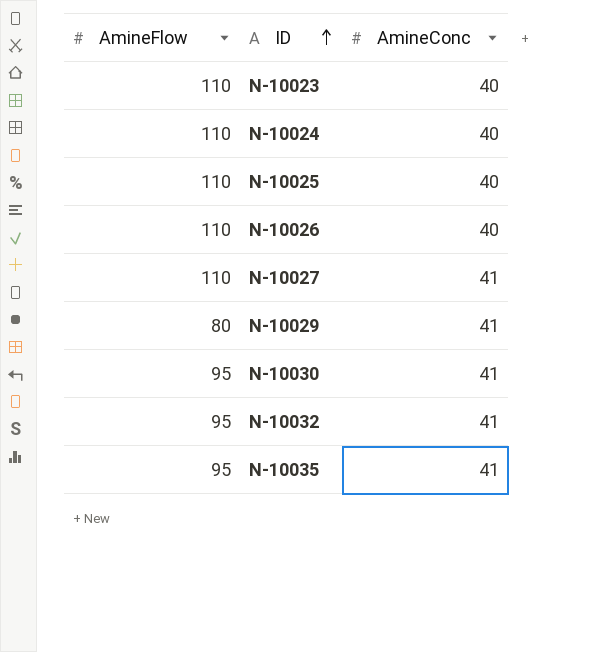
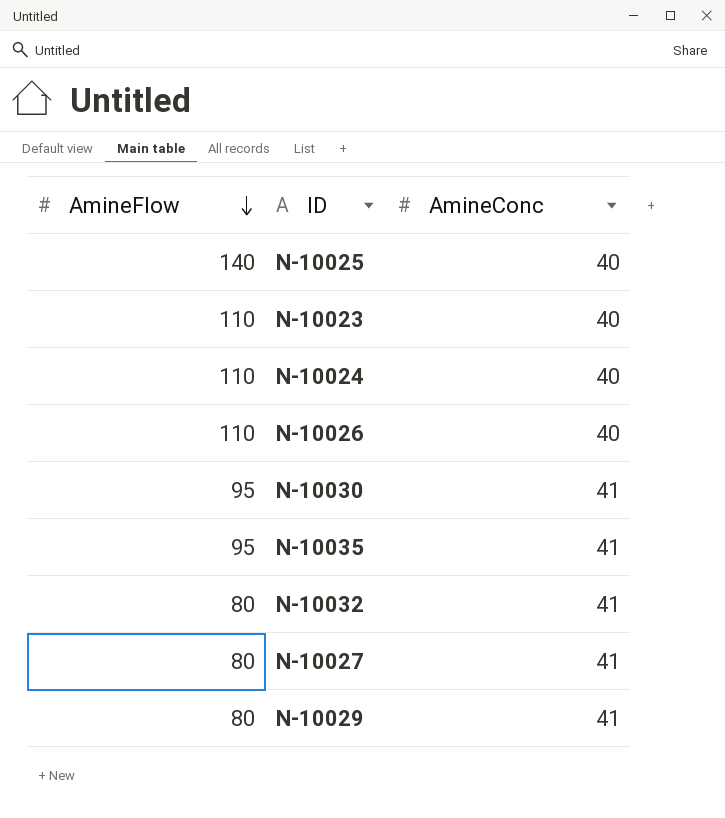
row order: ID ascending -> AmineFlow descending
N-10025 | AmineFlow: 110 -> 140
N-10032 | AmineFlow: 95 -> 80
N-10027 | AmineFlow: 110 -> 80

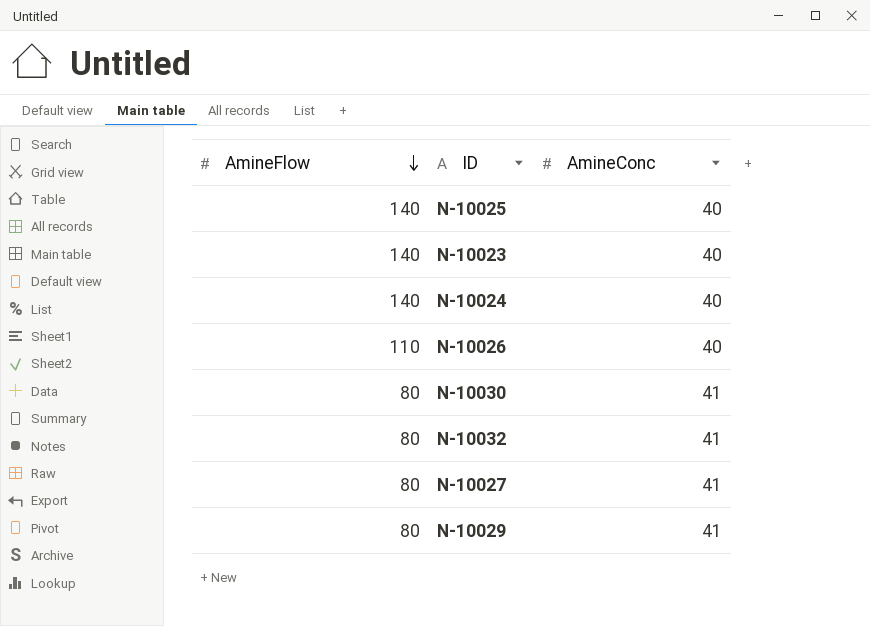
row N-10035: 95 | 41 -> none
N-10023 | AmineFlow: 110 -> 140
N-10024 | AmineFlow: 110 -> 140
N-10030 | AmineFlow: 95 -> 80

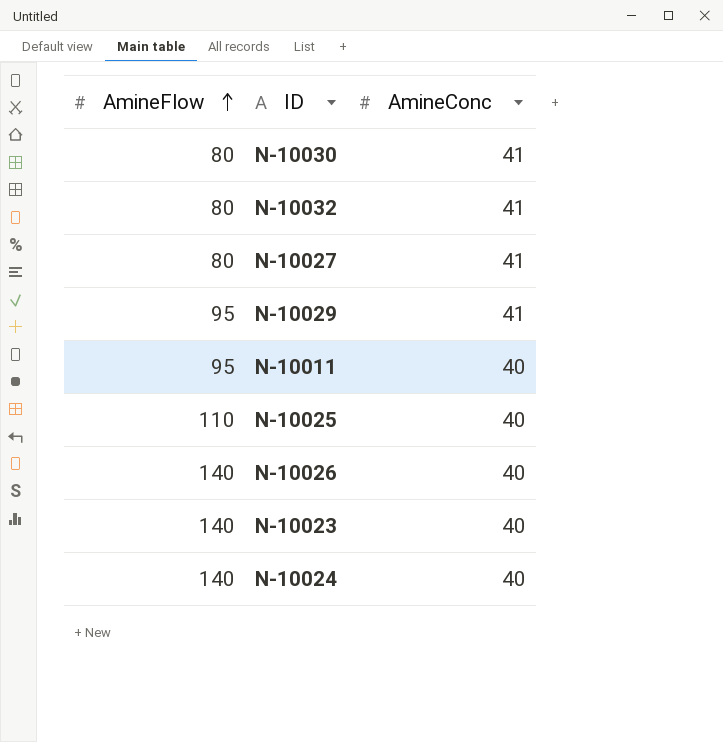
row order: AmineFlow descending -> AmineFlow ascending
N-10029 | AmineFlow: 80 -> 95
row N-10011: none -> 95 | 40
N-10025 | AmineFlow: 140 -> 110
N-10026 | AmineFlow: 110 -> 140

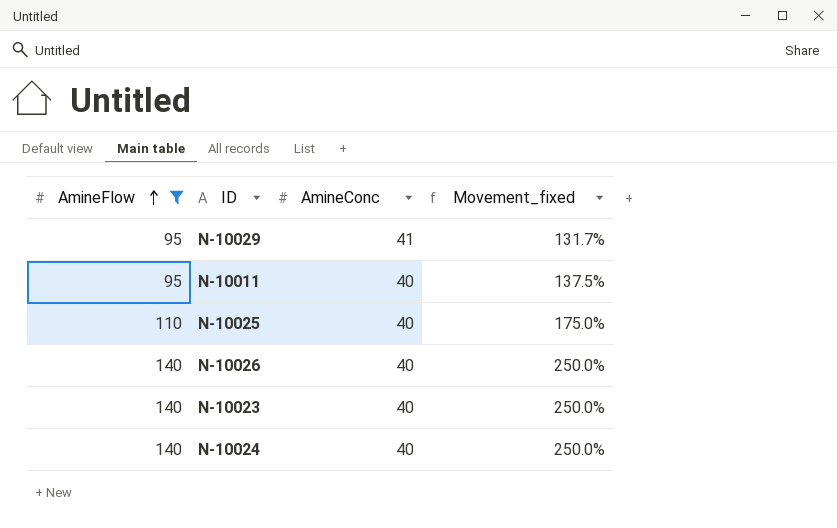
filter: none -> AmineFlow != 80
column Movement_fixed | formula: none -> ([AmineFlow] - [AmineConc]) / [AmineConc]

